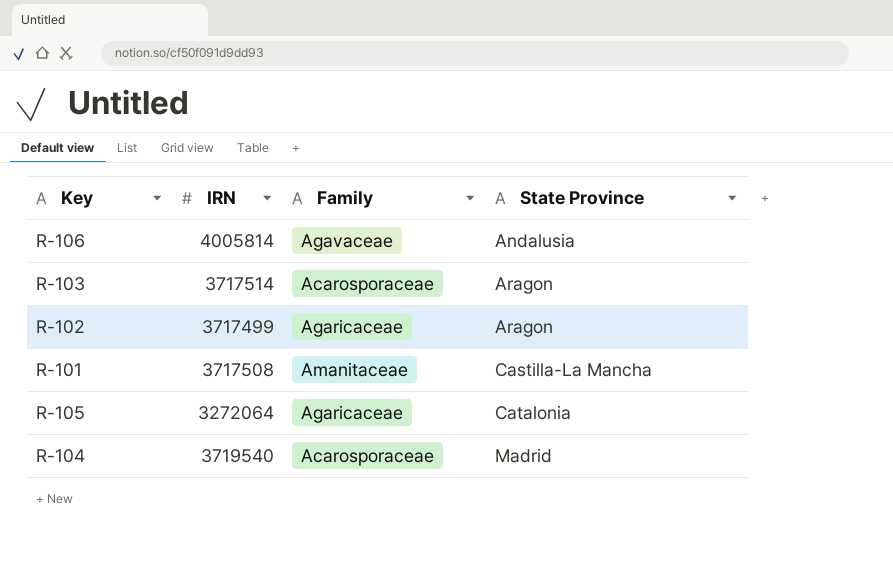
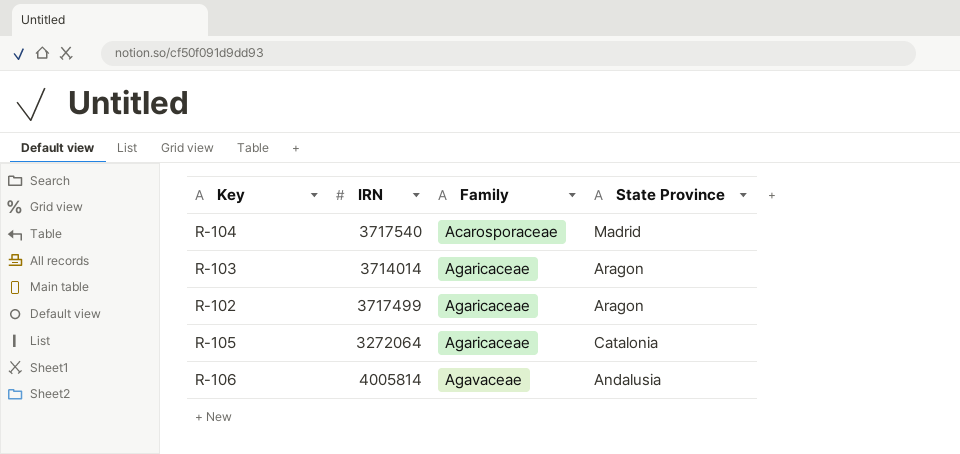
row order: State Province ascending -> Family ascending
row R-101: 3717508 | Amanitaceae | Castilla-La Mancha -> none
R-104 | IRN: 3719540 -> 3717540
R-103 | IRN: 3717514 -> 3714014
R-103 | Family: Acarosporaceae -> Agaricaceae

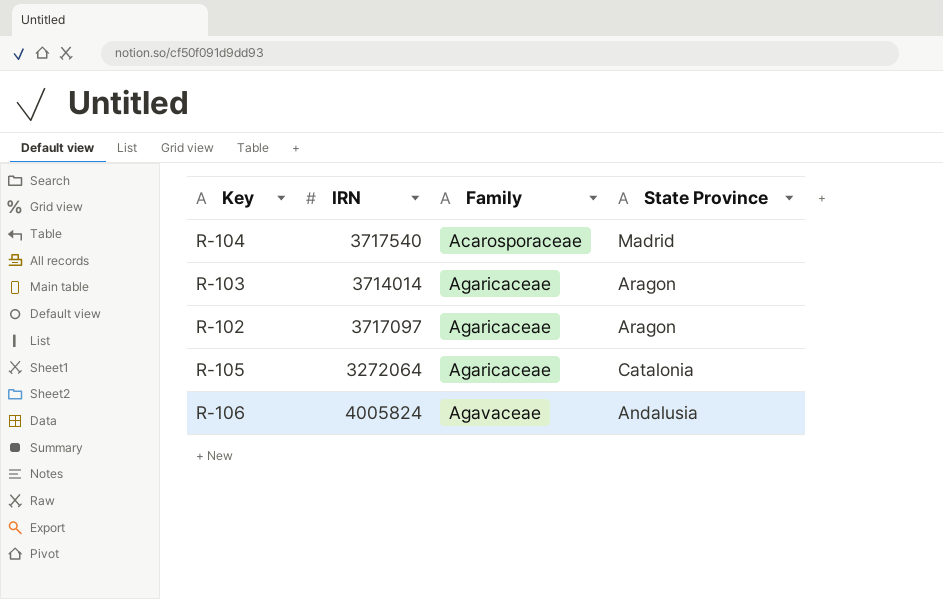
R-102 | IRN: 3717499 -> 3717097
R-106 | IRN: 4005814 -> 4005824

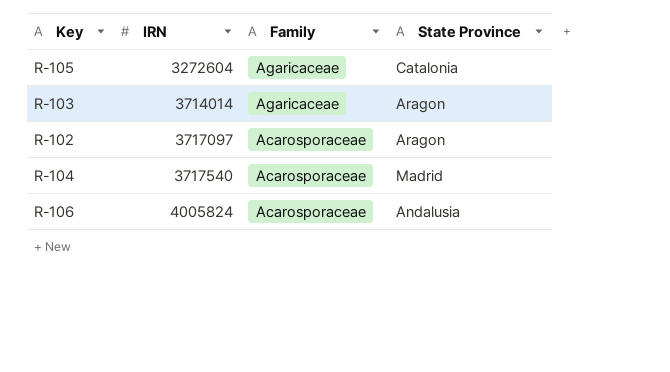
row order: Family ascending -> IRN ascending
R-105 | IRN: 3272064 -> 3272604
R-102 | Family: Agaricaceae -> Acarosporaceae
R-106 | Family: Agavaceae -> Acarosporaceae

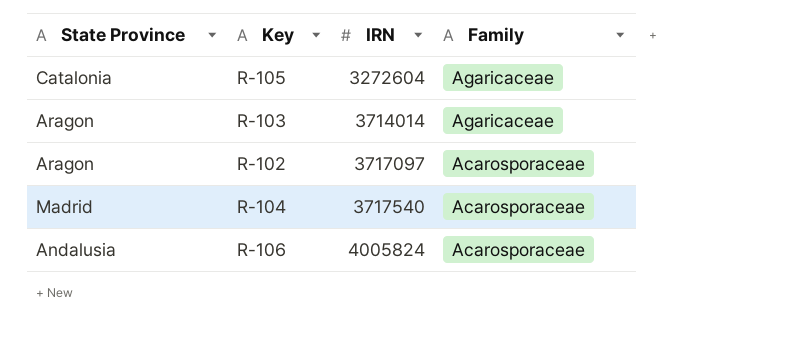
column State Province | position: 4 -> 1

